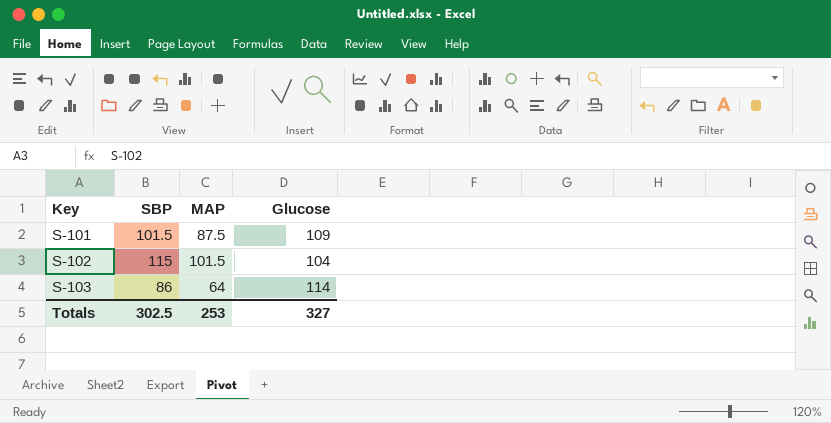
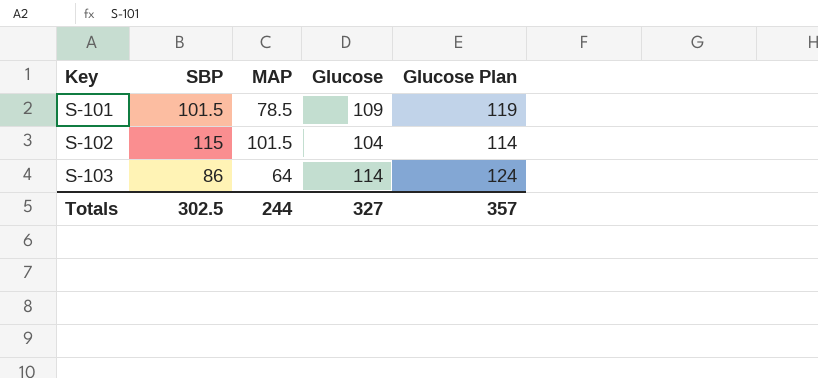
column Glucose Plan | formula: none -> [Glucose] + 10
S-101 | MAP: 87.5 -> 78.5
Totals | MAP: 253 -> 244

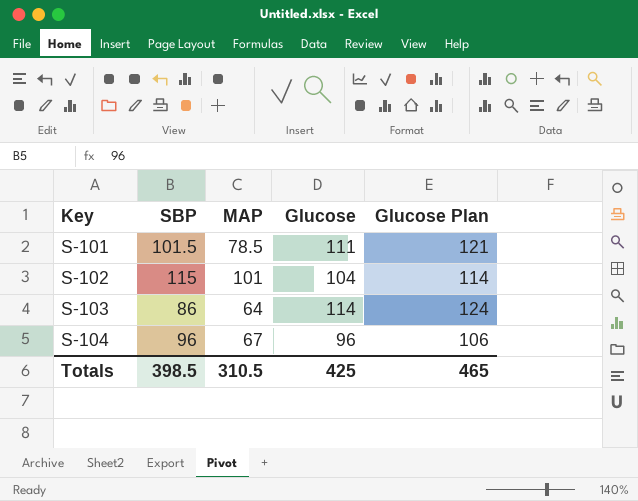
S-101 | Glucose: 109 -> 111
S-101 | Glucose Plan: 119 -> 121
S-102 | MAP: 101.5 -> 101
row S-104: none -> 96 | 67 | 96 | 106
Totals | SBP: 302.5 -> 398.5
Totals | MAP: 244 -> 310.5
Totals | Glucose: 327 -> 425
Totals | Glucose Plan: 357 -> 465

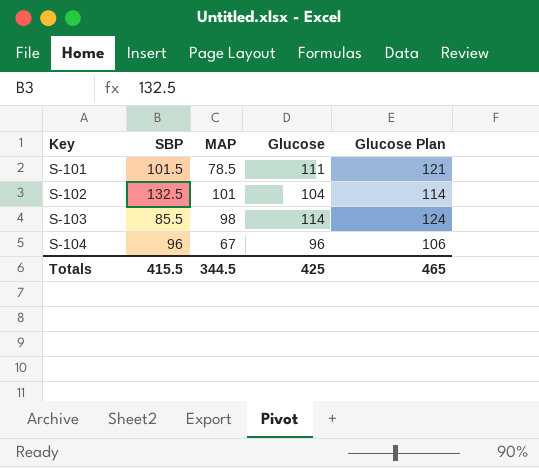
S-102 | SBP: 115 -> 132.5
S-103 | SBP: 86 -> 85.5
S-103 | MAP: 64 -> 98
Totals | SBP: 398.5 -> 415.5
Totals | MAP: 310.5 -> 344.5

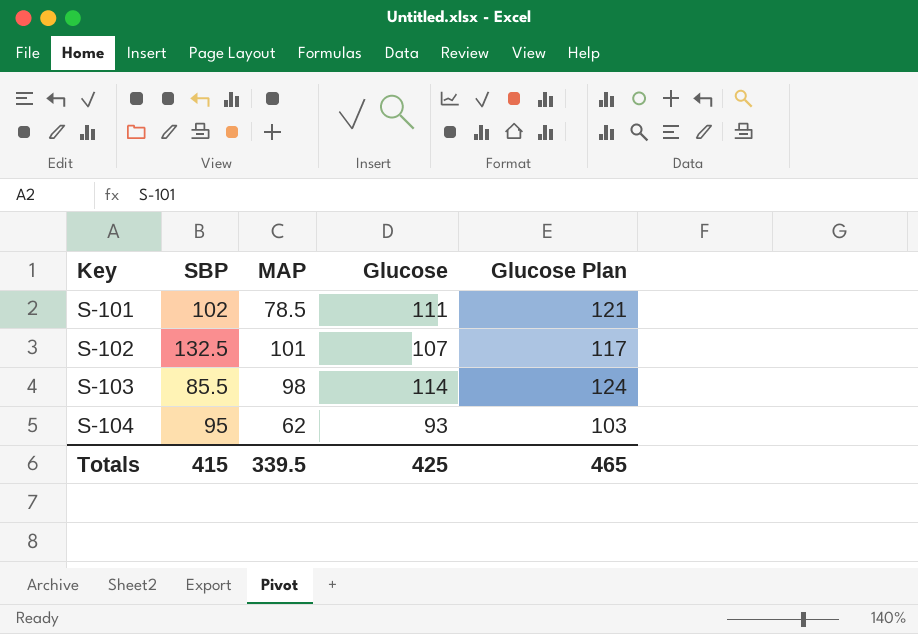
S-101 | SBP: 101.5 -> 102
S-102 | Glucose: 104 -> 107
S-102 | Glucose Plan: 114 -> 117
S-104 | SBP: 96 -> 95
S-104 | MAP: 67 -> 62
S-104 | Glucose: 96 -> 93
S-104 | Glucose Plan: 106 -> 103
Totals | SBP: 415.5 -> 415
Totals | MAP: 344.5 -> 339.5

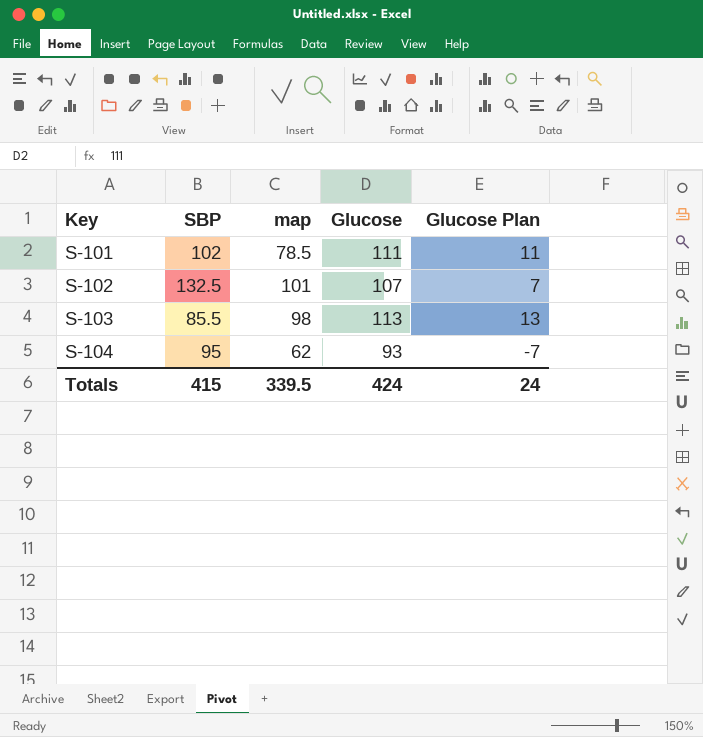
column name: MAP -> map
column Glucose Plan | formula: [Glucose] + 10 -> [Glucose] - 100
S-103 | Glucose: 114 -> 113
Totals | Glucose: 425 -> 424
Totals | Glucose Plan: 465 -> 24

